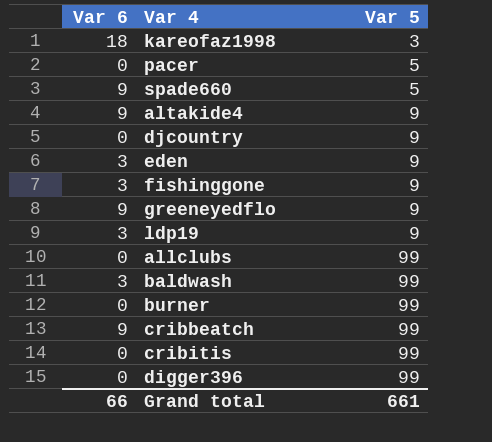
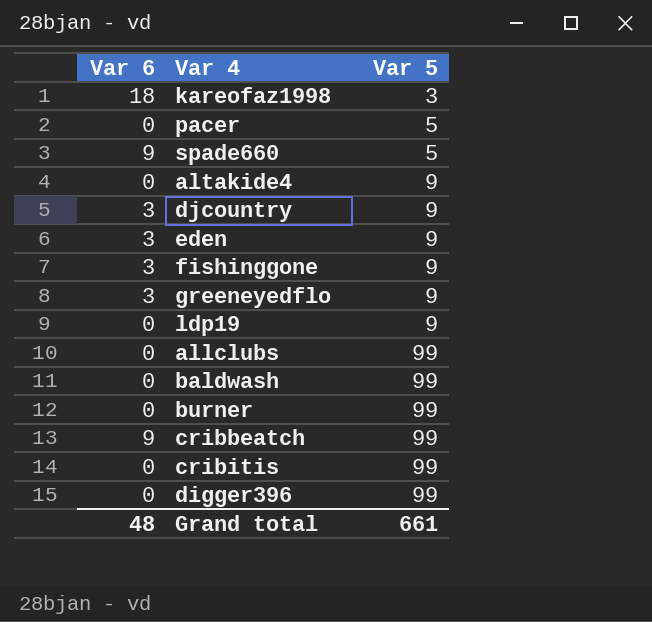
altakide4 | Var 6: 9 -> 0
djcountry | Var 6: 0 -> 3
greeneyedflo | Var 6: 9 -> 3
ldp19 | Var 6: 3 -> 0
baldwash | Var 6: 3 -> 0
Grand total | Var 6: 66 -> 48

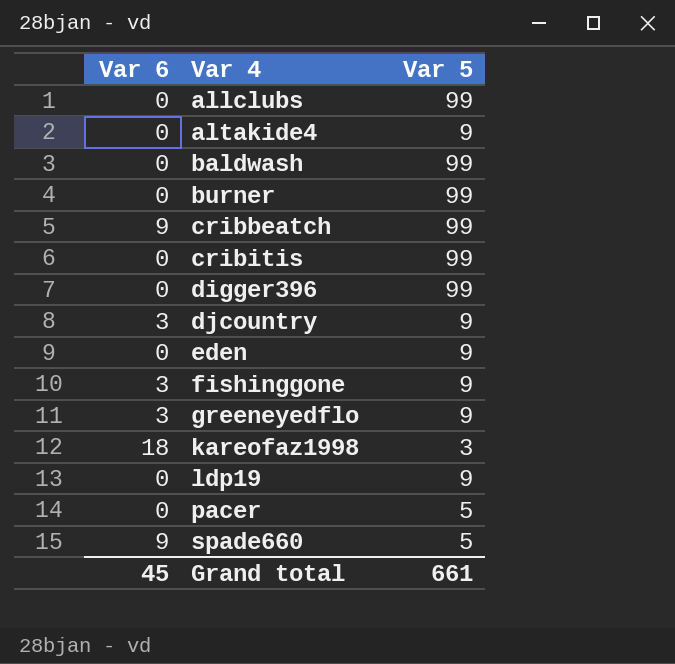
row order: Var 5 ascending -> Var 4 ascending
eden | Var 6: 3 -> 0
Grand total | Var 6: 48 -> 45

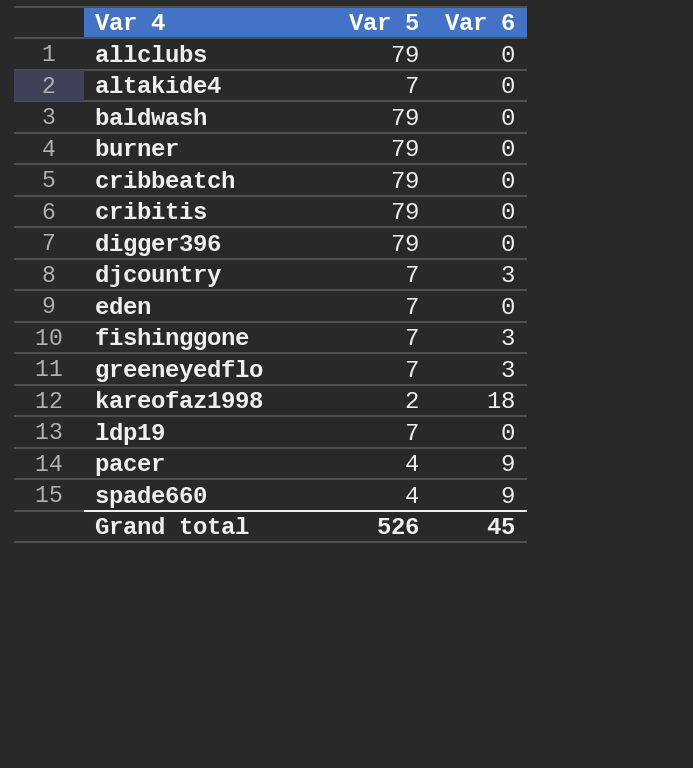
column Var 6 | position: 1 -> 3
allclubs | Var 5: 99 -> 79
altakide4 | Var 5: 9 -> 7
baldwash | Var 5: 99 -> 79
burner | Var 5: 99 -> 79
cribbeatch | Var 5: 99 -> 79
cribbeatch | Var 6: 9 -> 0
cribitis | Var 5: 99 -> 79
digger396 | Var 5: 99 -> 79
djcountry | Var 5: 9 -> 7
eden | Var 5: 9 -> 7
fishinggone | Var 5: 9 -> 7
greeneyedflo | Var 5: 9 -> 7
kareofaz1998 | Var 5: 3 -> 2
ldp19 | Var 5: 9 -> 7
pacer | Var 5: 5 -> 4
pacer | Var 6: 0 -> 9
spade660 | Var 5: 5 -> 4
Grand total | Var 5: 661 -> 526

